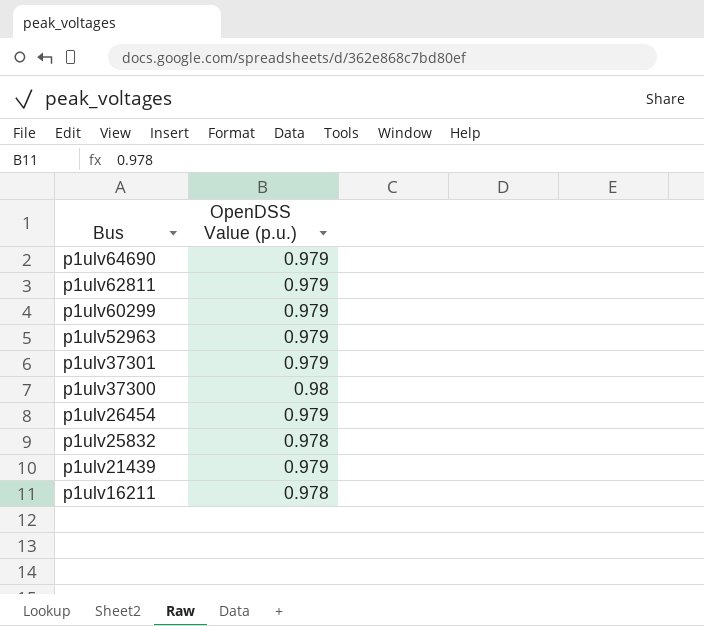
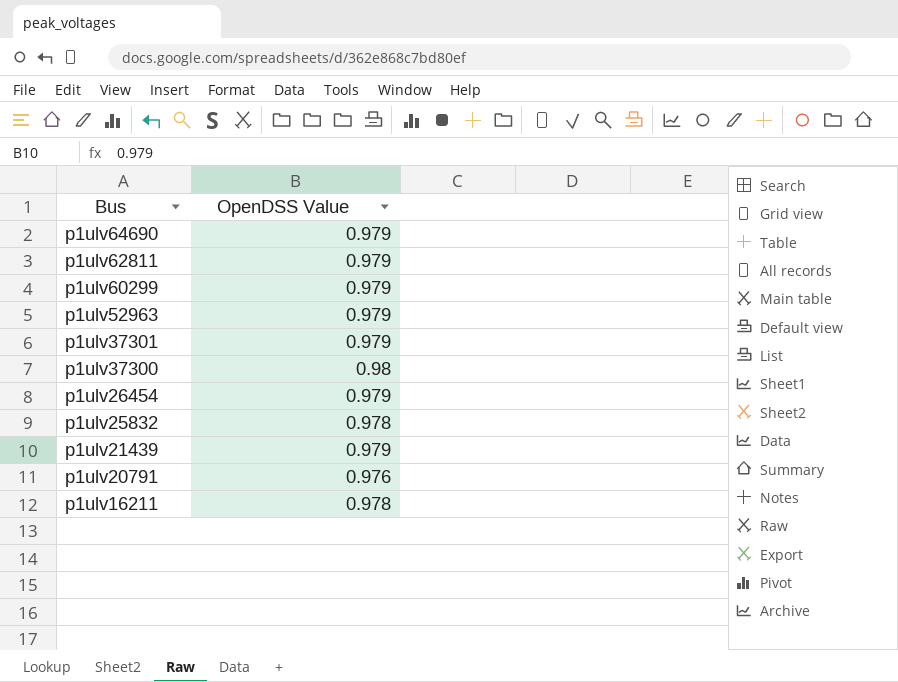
column name: OpenDSS Value (p.u.) -> OpenDSS Value
row p1ulv20791: none -> 0.976

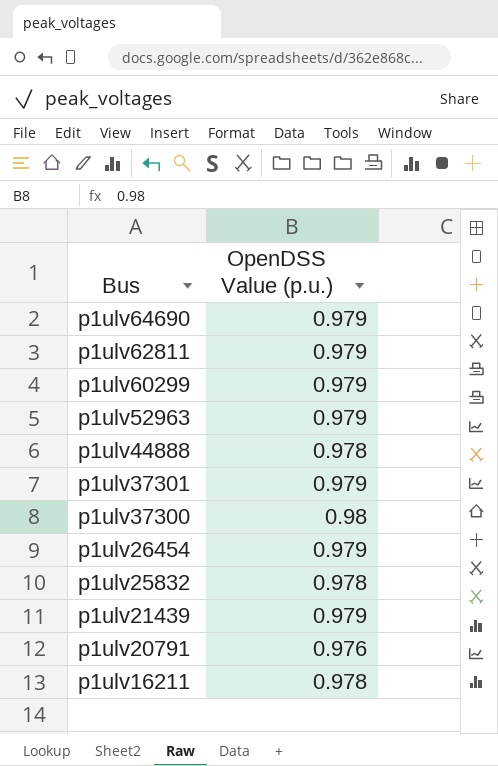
column name: OpenDSS Value -> OpenDSS Value (p.u.)
row p1ulv44888: none -> 0.978

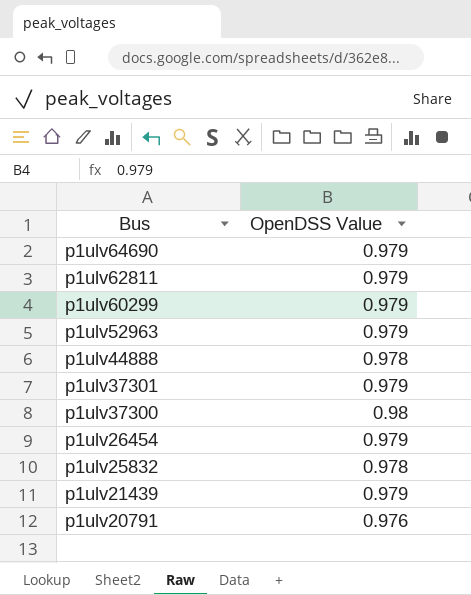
column name: OpenDSS Value (p.u.) -> OpenDSS Value
row p1ulv16211: 0.978 -> none

